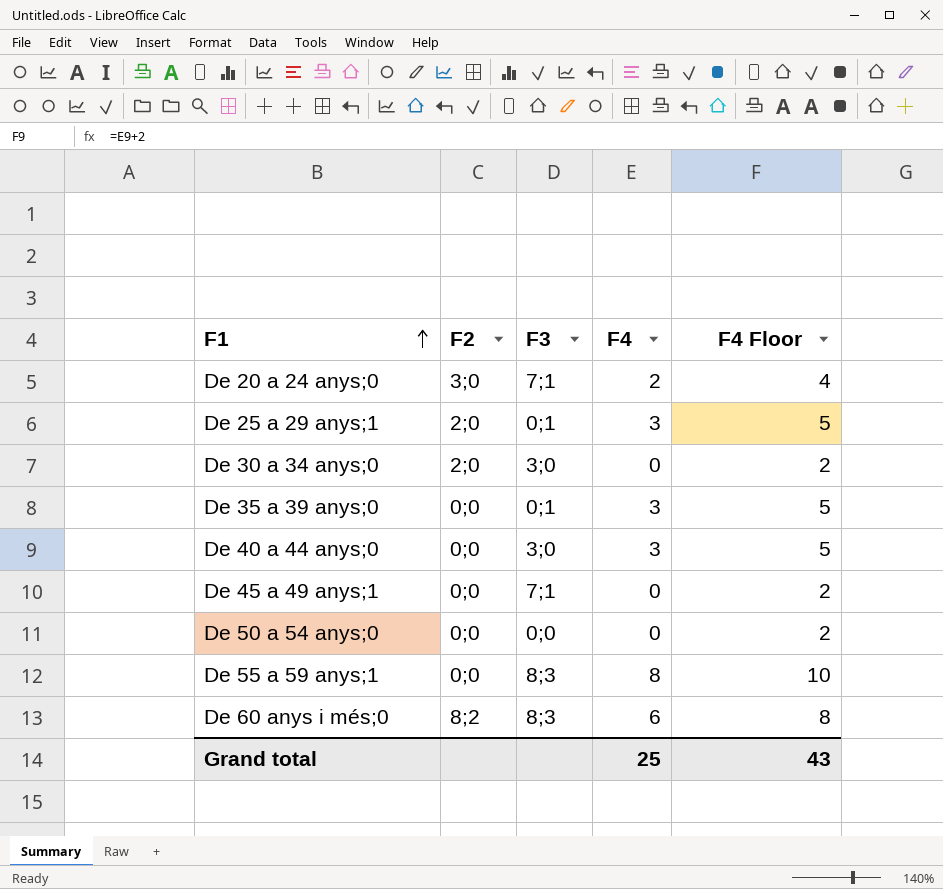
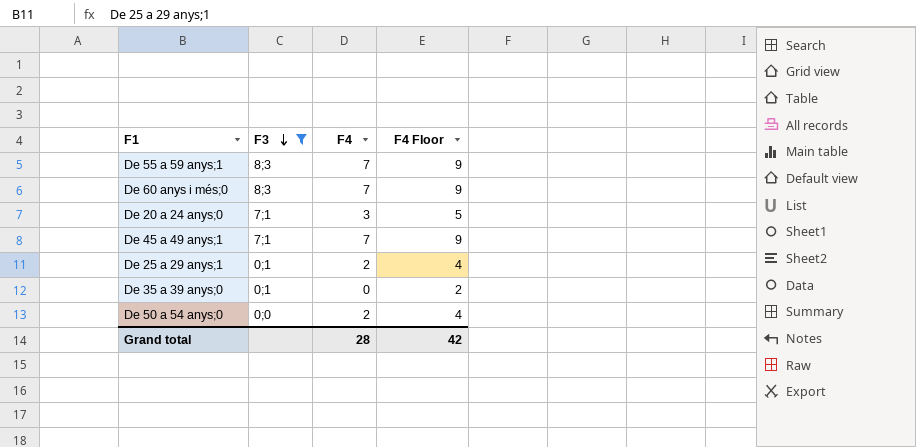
filter: none -> F3 != 3;0
row order: F1 ascending -> F3 descending
column F2 | position: 2 -> none
De 55 a 59 anys;1 | F4: 8 -> 7
De 55 a 59 anys;1 | F4 Floor: 10 -> 9
De 60 anys i més;0 | F4: 6 -> 7
De 60 anys i més;0 | F4 Floor: 8 -> 9
De 20 a 24 anys;0 | F4: 2 -> 3
De 20 a 24 anys;0 | F4 Floor: 4 -> 5
De 45 a 49 anys;1 | F4: 0 -> 7
De 45 a 49 anys;1 | F4 Floor: 2 -> 9
De 25 a 29 anys;1 | F4: 3 -> 2
De 25 a 29 anys;1 | F4 Floor: 5 -> 4
De 35 a 39 anys;0 | F4: 3 -> 0
De 35 a 39 anys;0 | F4 Floor: 5 -> 2
De 50 a 54 anys;0 | F4: 0 -> 2
De 50 a 54 anys;0 | F4 Floor: 2 -> 4
Grand total | F4: 25 -> 28
Grand total | F4 Floor: 43 -> 42

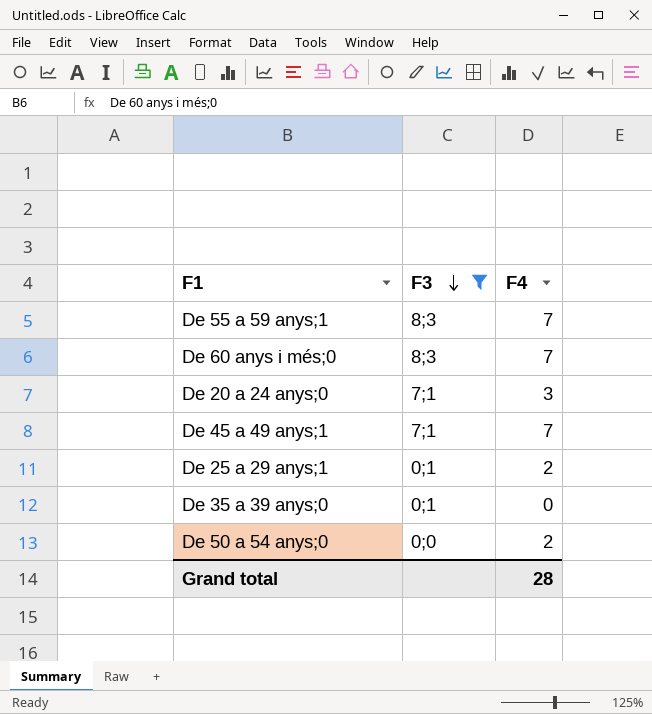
column F4 Floor | formula: [F4] + 2 -> none

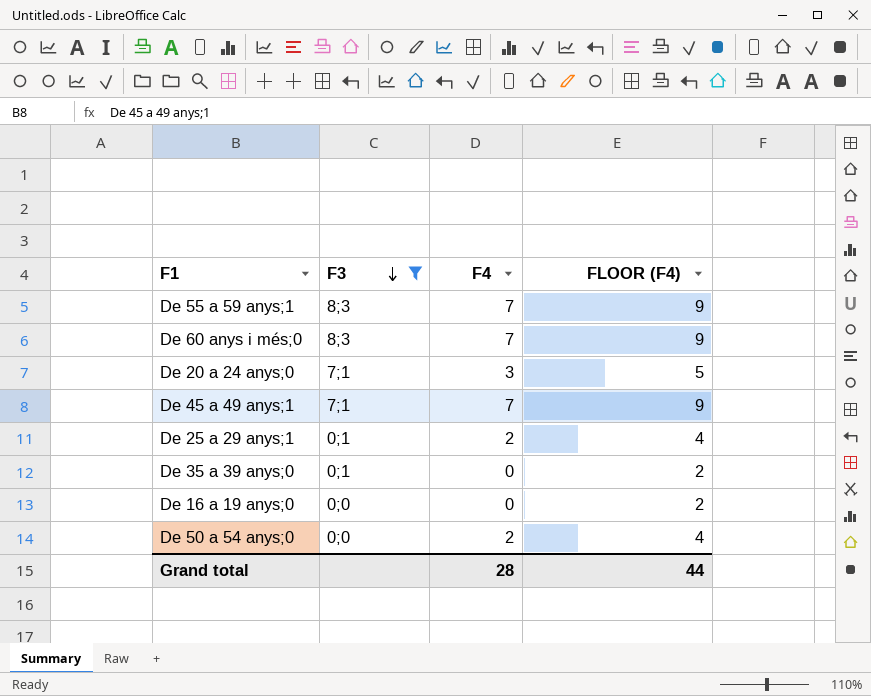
column FLOOR (F4) | formula: none -> [F4] + 2
row De 16 a 19 anys;0: none -> 0;0 | 0 | 2

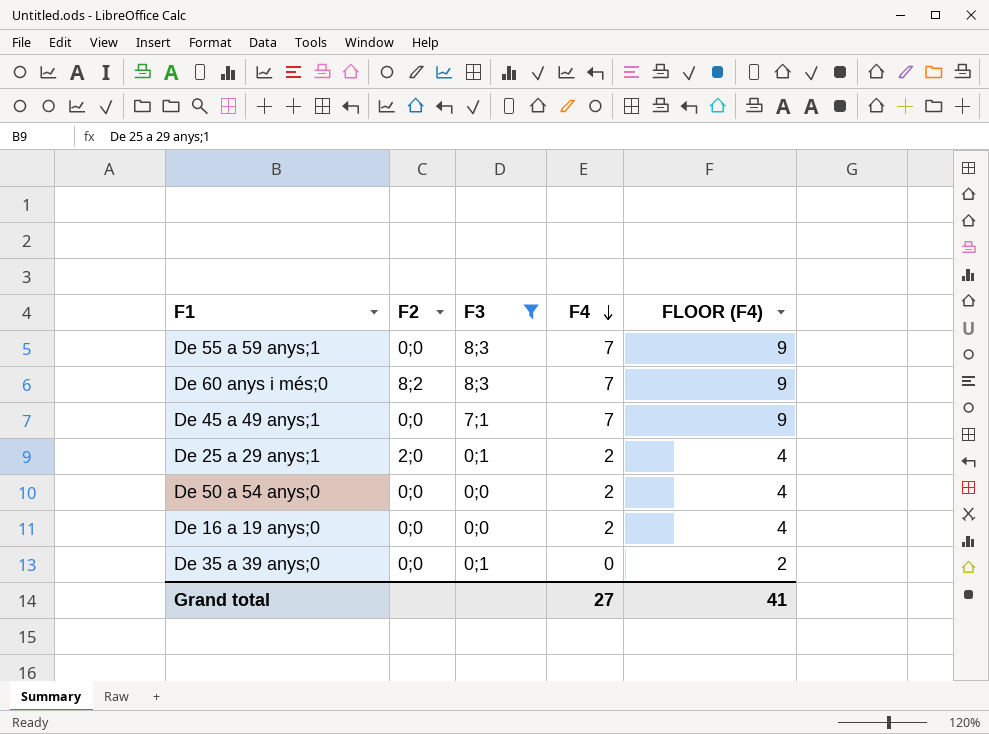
row order: F3 descending -> F4 descending
column F2 | position: none -> 2
row De 20 a 24 anys;0: 7;1 | 3 | 5 -> none
De 16 a 19 anys;0 | F4: 0 -> 2
De 16 a 19 anys;0 | FLOOR (F4): 2 -> 4
Grand total | F4: 28 -> 27
Grand total | FLOOR (F4): 44 -> 41

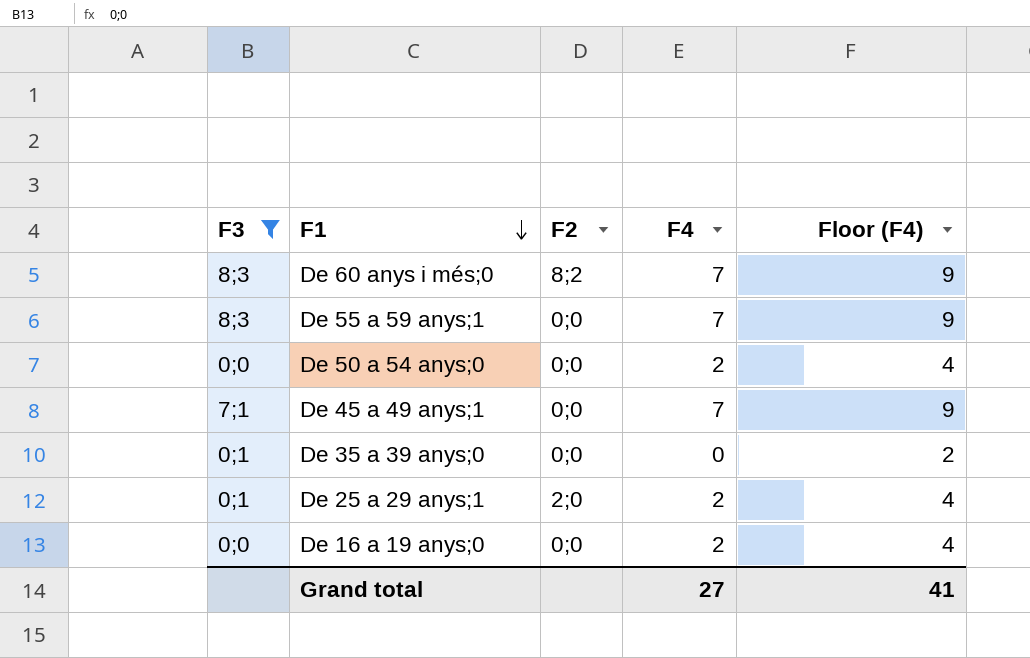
row order: F4 descending -> F1 descending
column F3 | position: 3 -> 1
column name: FLOOR (F4) -> Floor (F4)

